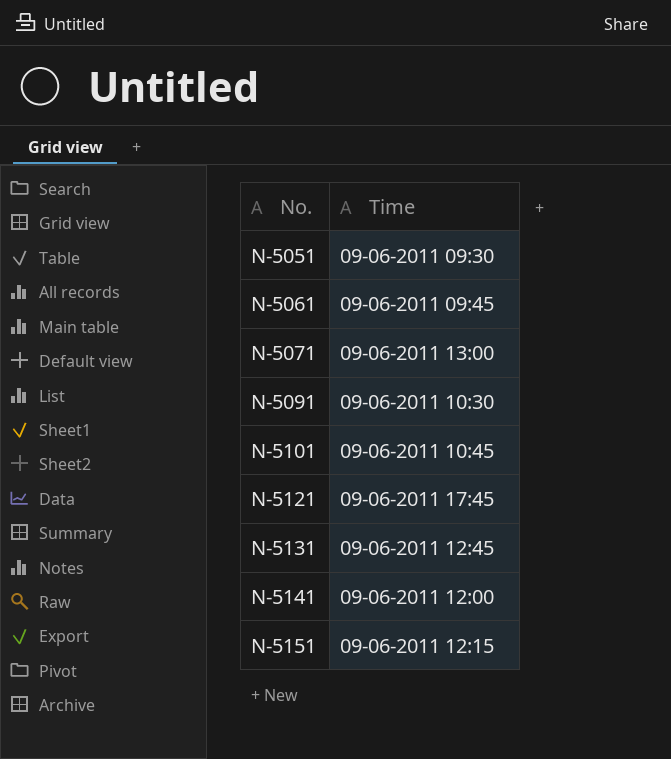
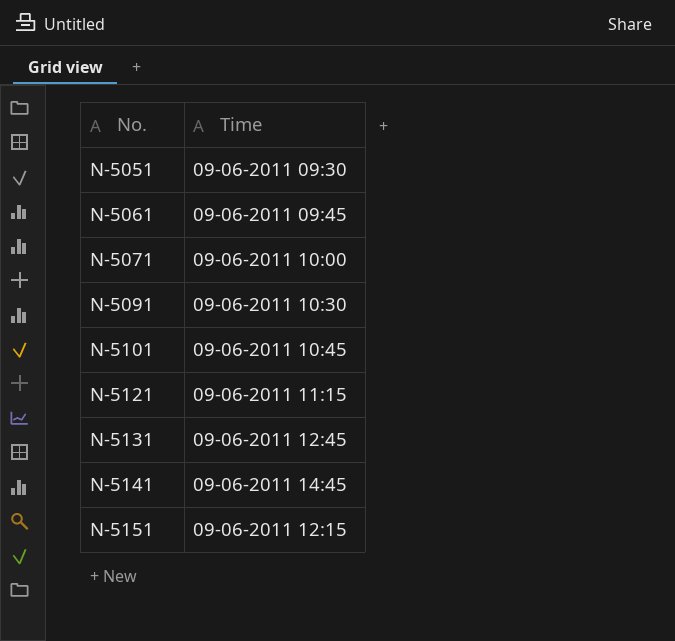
N-5071 | Time: 09-06-2011 13:00 -> 09-06-2011 10:00
N-5121 | Time: 09-06-2011 17:45 -> 09-06-2011 11:15
N-5141 | Time: 09-06-2011 12:00 -> 09-06-2011 14:45

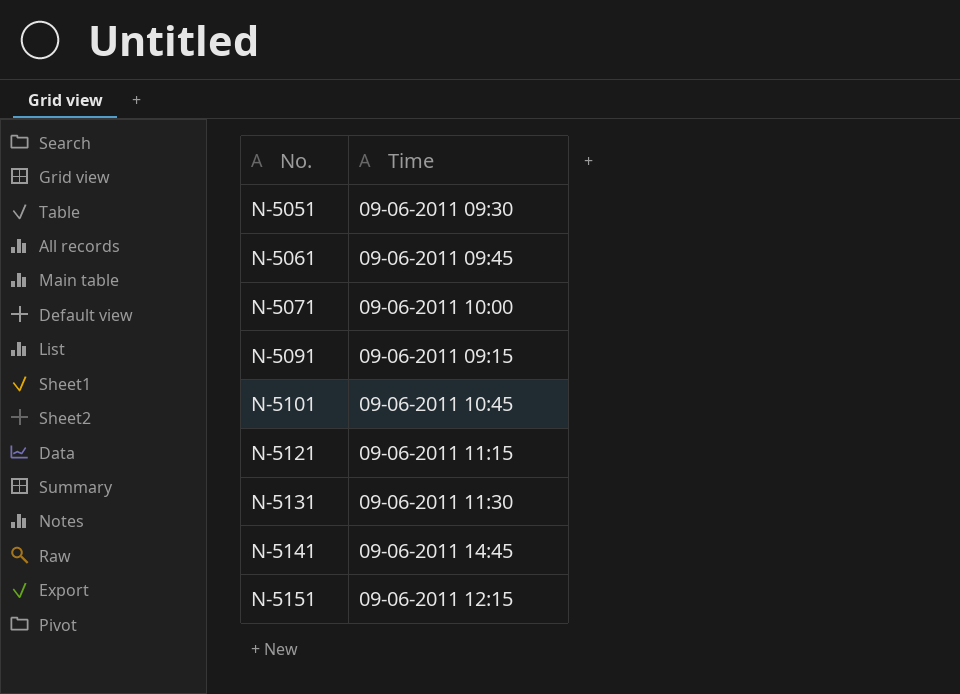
N-5091 | Time: 09-06-2011 10:30 -> 09-06-2011 09:15
N-5131 | Time: 09-06-2011 12:45 -> 09-06-2011 11:30

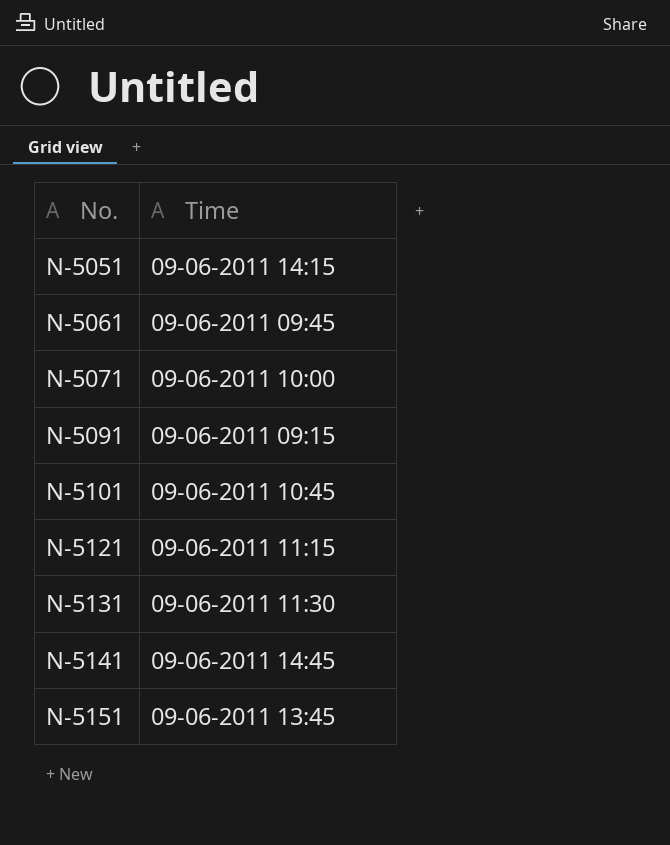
N-5051 | Time: 09-06-2011 09:30 -> 09-06-2011 14:15
N-5151 | Time: 09-06-2011 12:15 -> 09-06-2011 13:45

